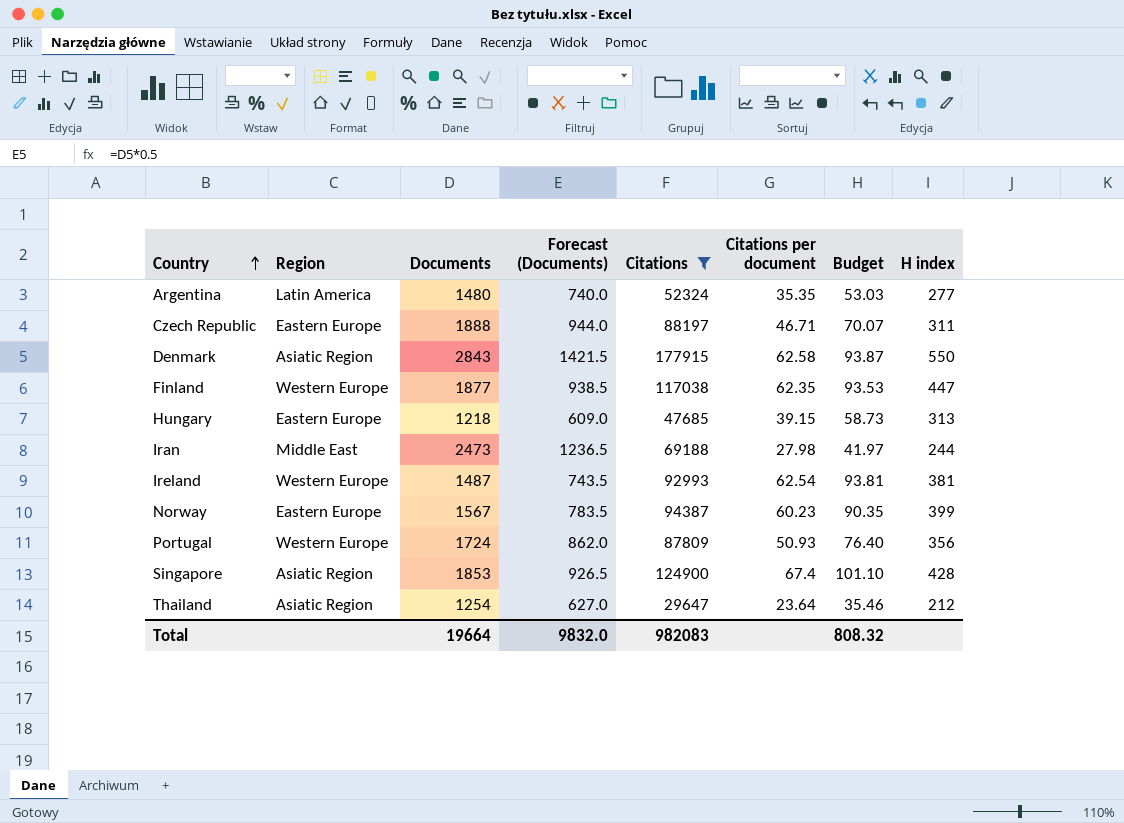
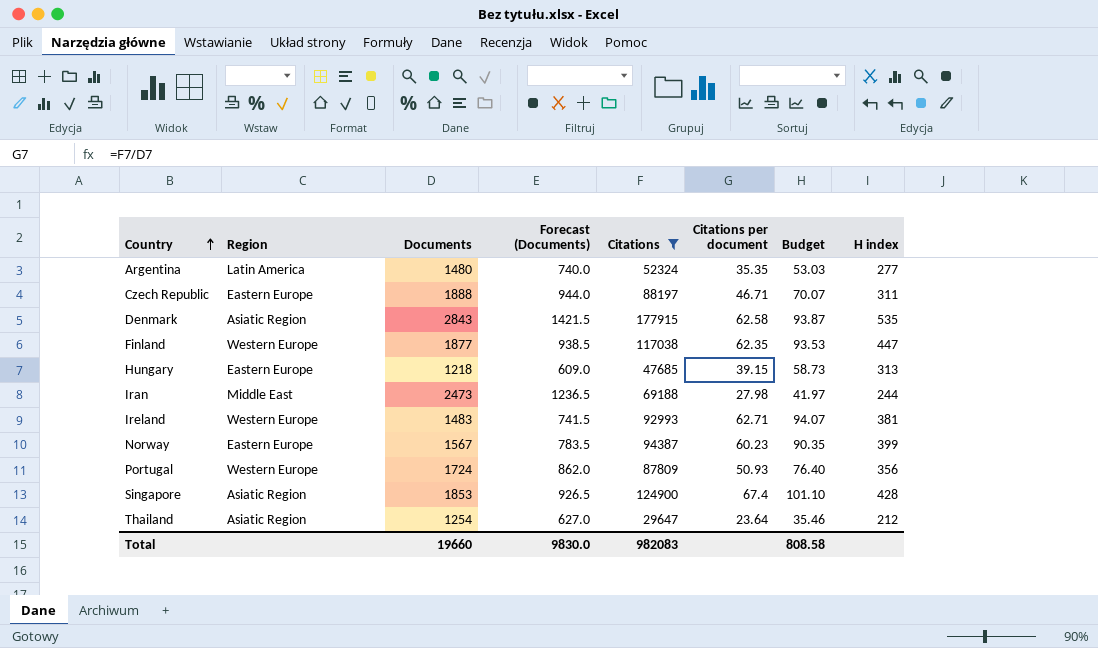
Denmark | H index: 550 -> 535
Ireland | Documents: 1487 -> 1483
Ireland | Forecast (Documents): 743.5 -> 741.5
Ireland | Citations per document: 62.54 -> 62.71
Ireland | Budget: 93.81 -> 94.07
Total | Documents: 19664 -> 19660
Total | Forecast (Documents): 9832.0 -> 9830.0
Total | Budget: 808.32 -> 808.58

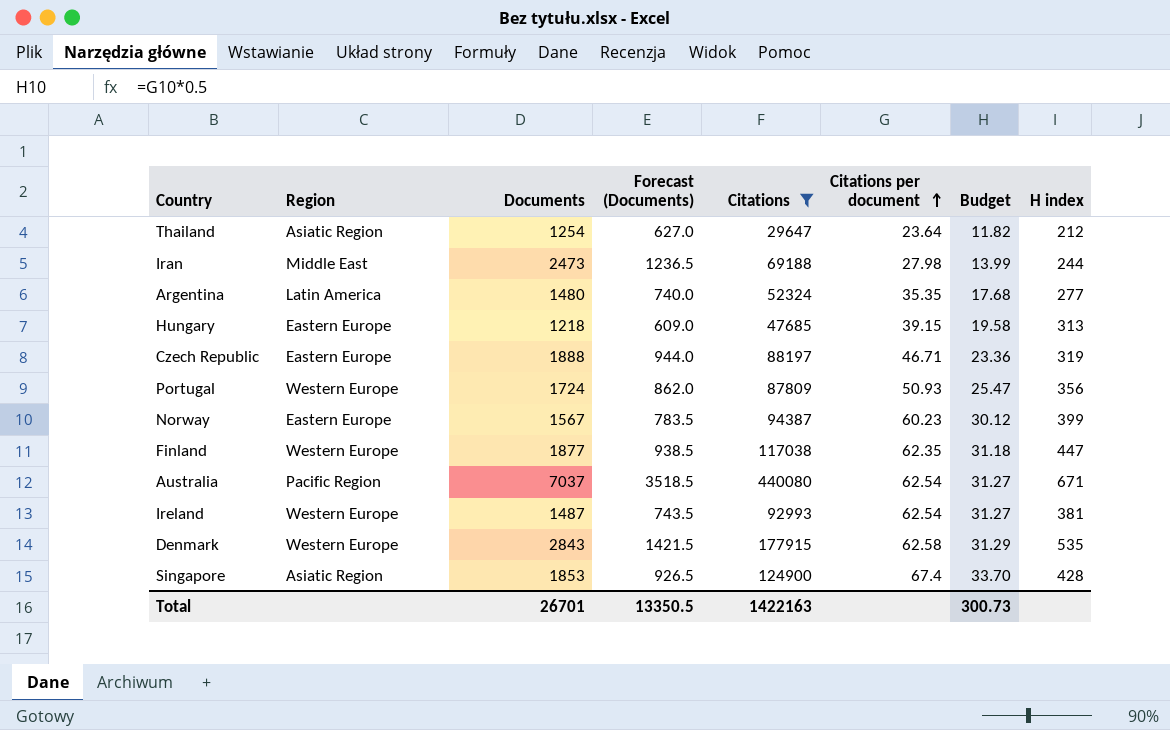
row order: Country ascending -> Citations per document ascending
column Budget | formula: [Citations per document] * 1.5 -> [Citations per document] * 0.5
Czech Republic | H index: 311 -> 319
row Australia: none -> Pacific Region | 7037 | 3518.5 | 440080 | 62.54 | 31.27 | 671
Ireland | Documents: 1483 -> 1487
Ireland | Forecast (Documents): 741.5 -> 743.5
Ireland | Citations per document: 62.71 -> 62.54
Denmark | Region: Asiatic Region -> Western Europe
Total | Documents: 19660 -> 26701
Total | Forecast (Documents): 9830.0 -> 13350.5
Total | Citations: 982083 -> 1422163
Total | Budget: 808.58 -> 300.73

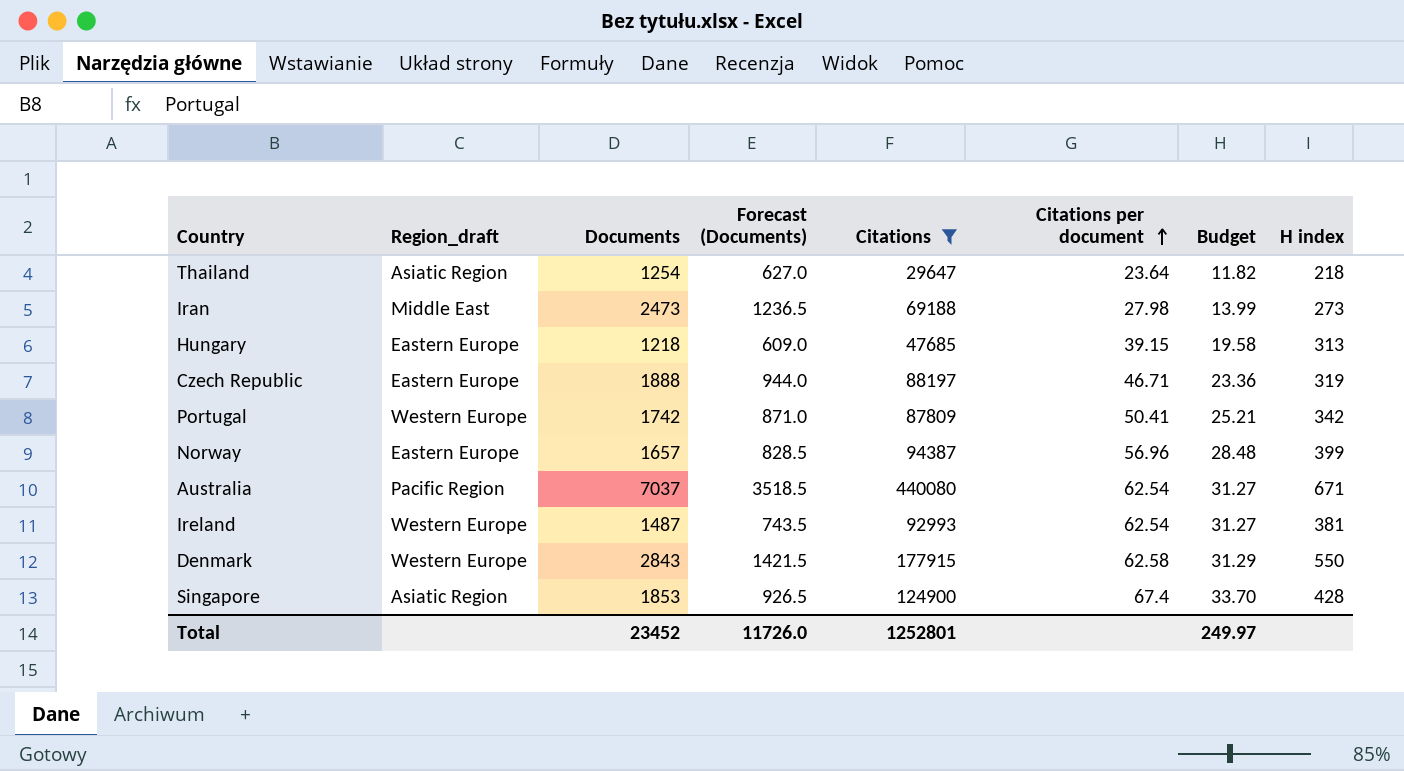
column name: Region -> Region_draft
row Argentina: Latin America | 1480 | 740.0 | 52324 | 35.35 | 17.68 | 277 -> none
row Finland: Western Europe | 1877 | 938.5 | 117038 | 62.35 | 31.18 | 447 -> none
Thailand | H index: 212 -> 218
Iran | H index: 244 -> 273
Portugal | Documents: 1724 -> 1742
Portugal | Forecast (Documents): 862.0 -> 871.0
Portugal | Citations per document: 50.93 -> 50.41
Portugal | Budget: 25.47 -> 25.21
Portugal | H index: 356 -> 342
Norway | Documents: 1567 -> 1657
Norway | Forecast (Documents): 783.5 -> 828.5
Norway | Citations per document: 60.23 -> 56.96
Norway | Budget: 30.12 -> 28.48
Denmark | H index: 535 -> 550
Total | Documents: 26701 -> 23452
Total | Forecast (Documents): 13350.5 -> 11726.0
Total | Citations: 1422163 -> 1252801
Total | Budget: 300.73 -> 249.97

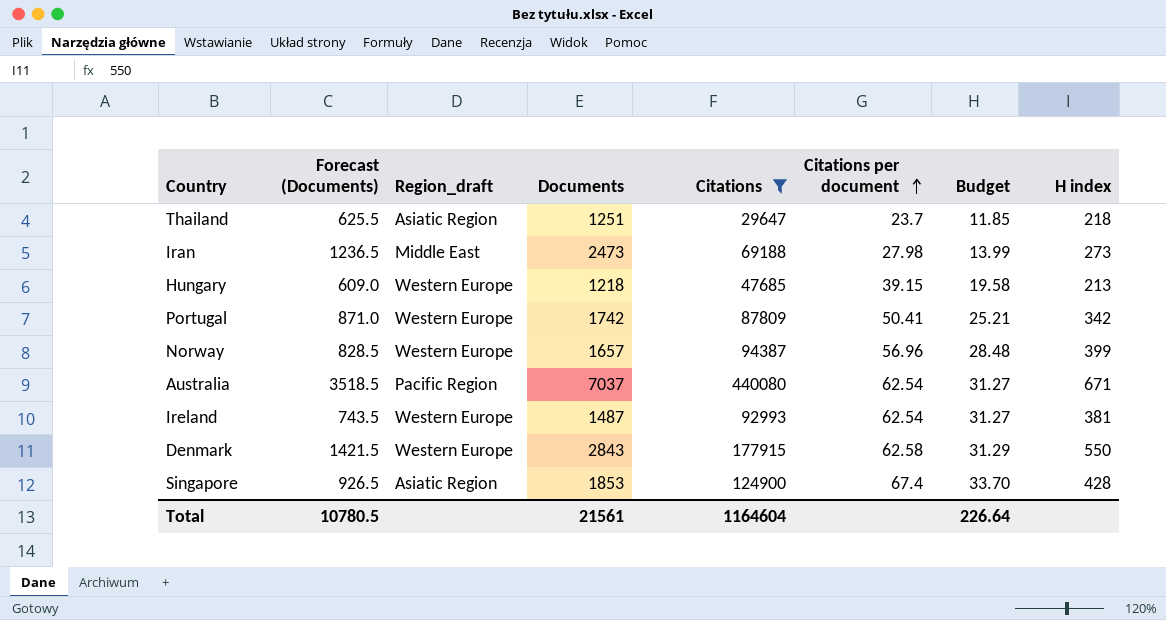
column Forecast (Documents) | position: 4 -> 2
row Czech Republic: Eastern Europe | 1888 | 944.0 | 88197 | 46.71 | 23.36 | 319 -> none
Thailand | Forecast (Documents): 627.0 -> 625.5
Thailand | Documents: 1254 -> 1251
Thailand | Citations per document: 23.64 -> 23.7
Thailand | Budget: 11.82 -> 11.85
Hungary | Region_draft: Eastern Europe -> Western Europe
Hungary | H index: 313 -> 213
Norway | Region_draft: Eastern Europe -> Western Europe
Total | Forecast (Documents): 11726.0 -> 10780.5
Total | Documents: 23452 -> 21561
Total | Citations: 1252801 -> 1164604
Total | Budget: 249.97 -> 226.64

